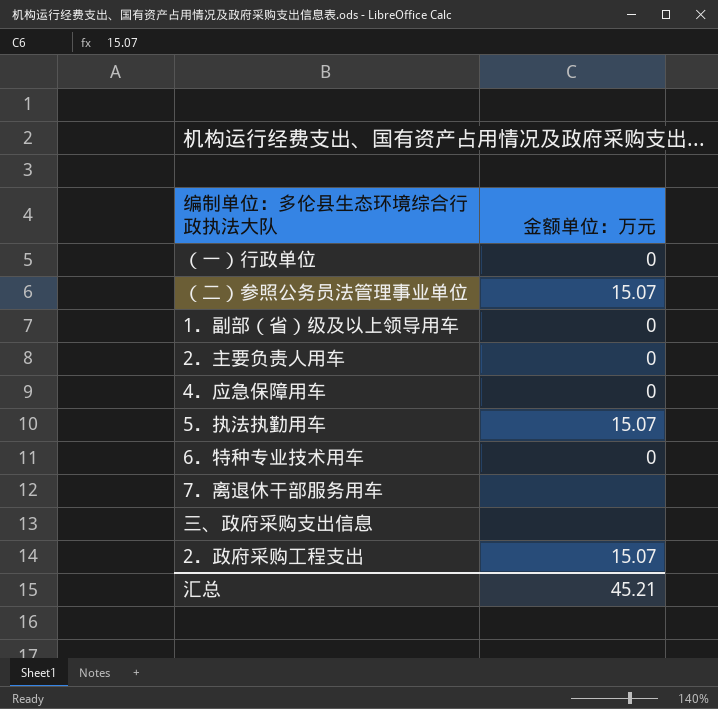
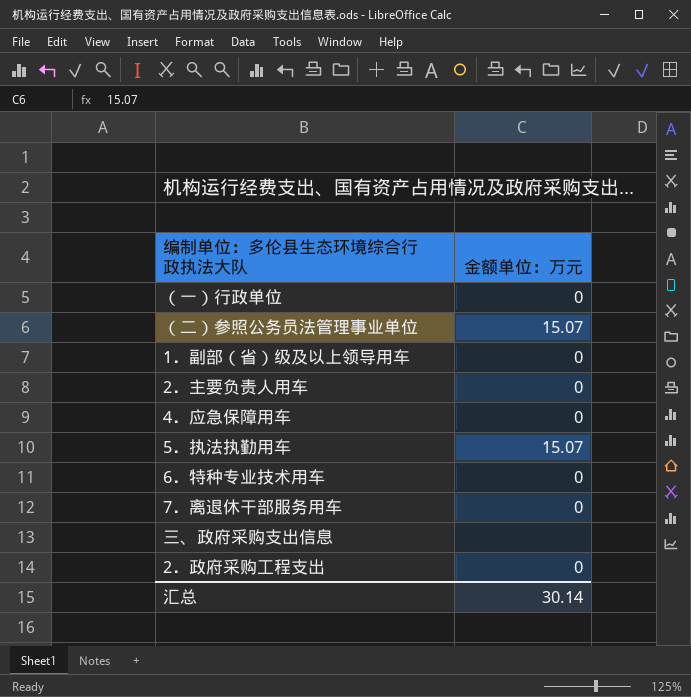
7．离退休干部服务用车 | 金额单位：万元: none -> 0
2．政府采购工程支出 | 金额单位：万元: 15.07 -> 0
汇总 | 金额单位：万元: 45.21 -> 30.14

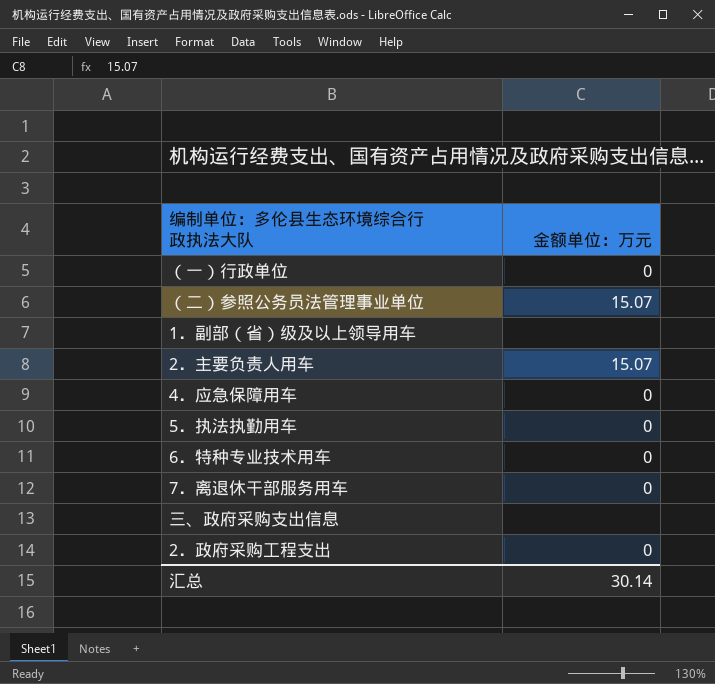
1．副部（省）级及以上领导用车 | 金额单位：万元: 0 -> none
2．主要负责人用车 | 金额单位：万元: 0 -> 15.07
5．执法执勤用车 | 金额单位：万元: 15.07 -> 0

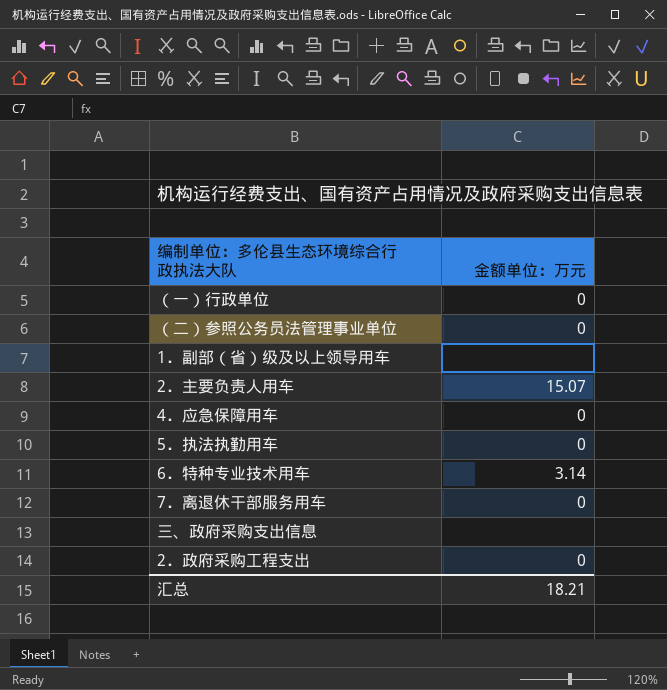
（二）参照公务员法管理事业单位 | 金额单位：万元: 15.07 -> 0
6．特种专业技术用车 | 金额单位：万元: 0 -> 3.14
汇总 | 金额单位：万元: 30.14 -> 18.21

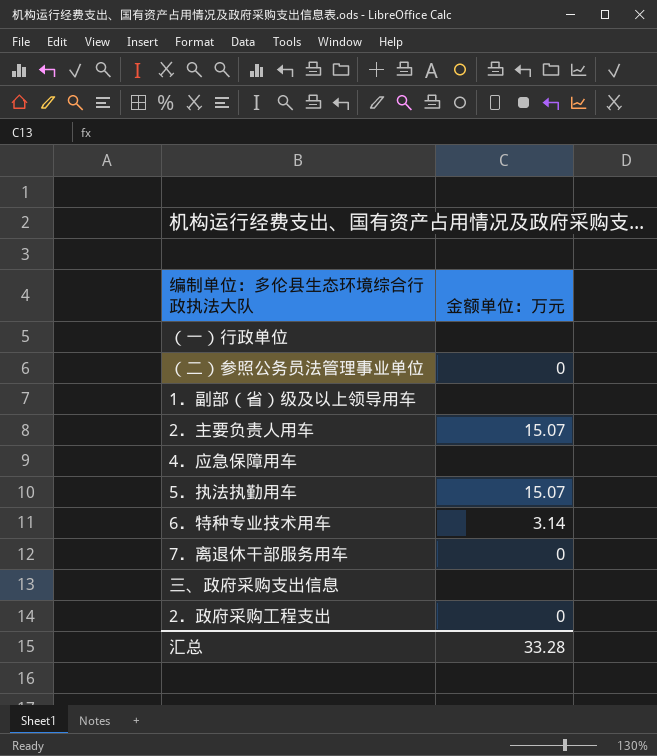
（一）行政单位 | 金额单位：万元: 0 -> none
4．应急保障用车 | 金额单位：万元: 0 -> none
5．执法执勤用车 | 金额单位：万元: 0 -> 15.07
汇总 | 金额单位：万元: 18.21 -> 33.28

